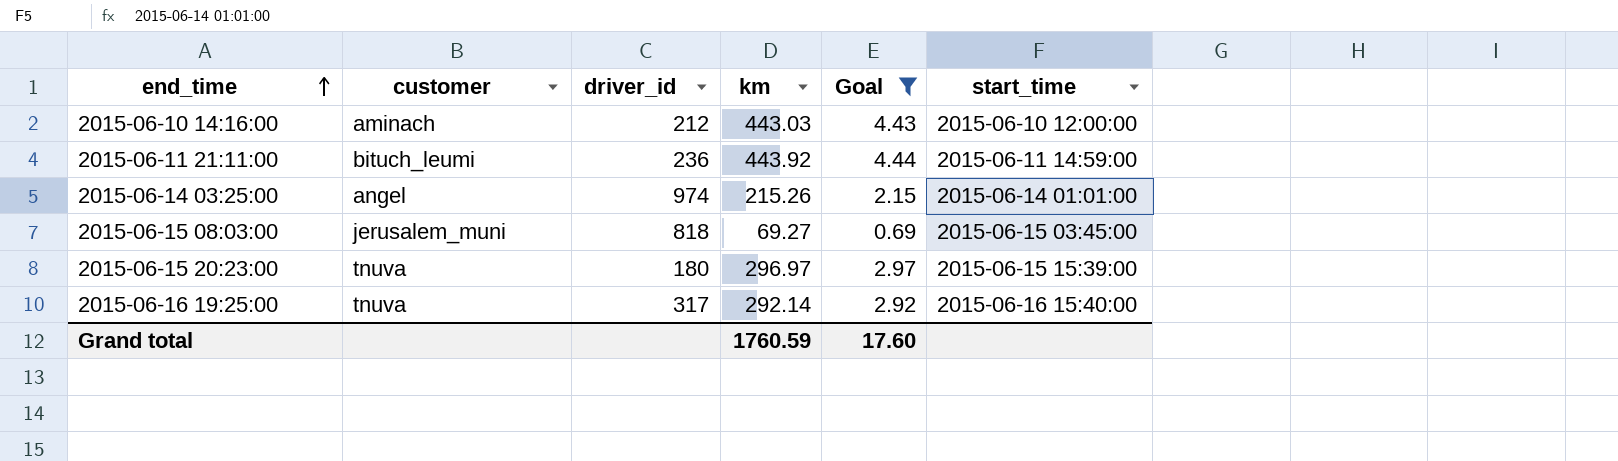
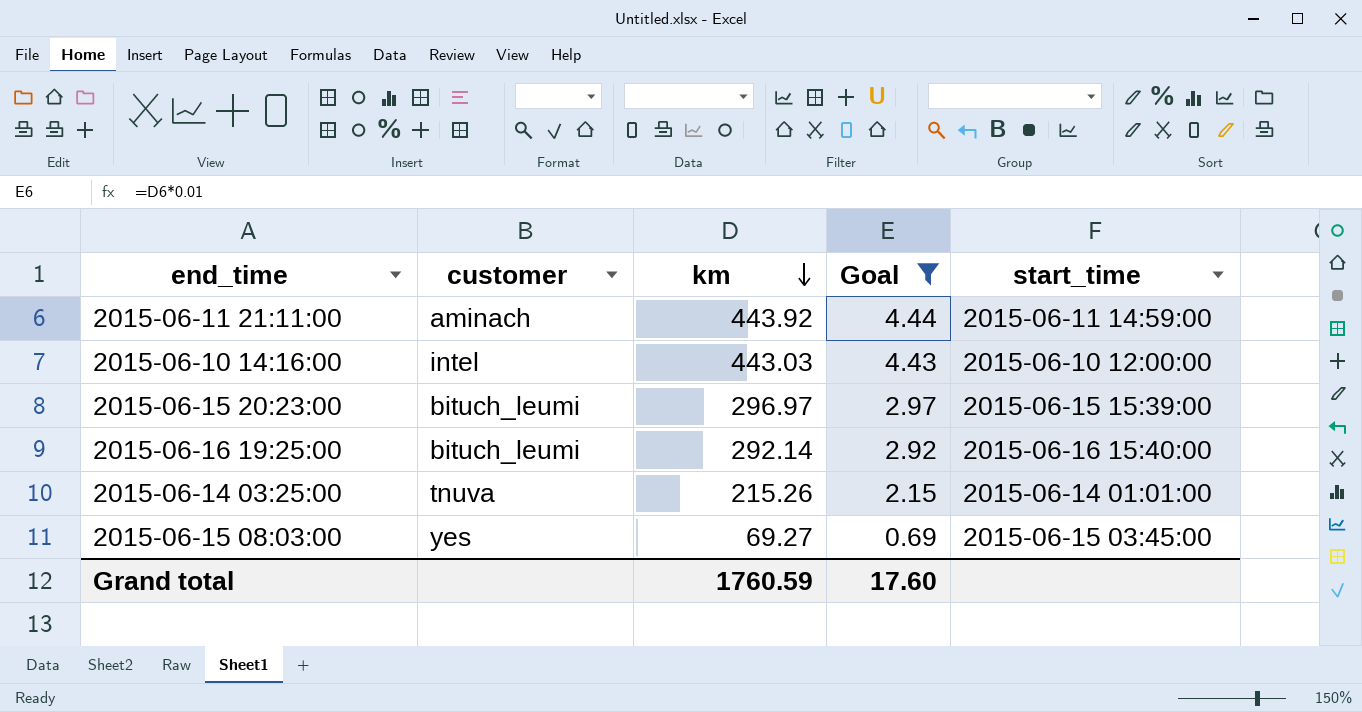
row order: end_time ascending -> km descending
column driver_id | position: 3 -> none
2015-06-11 21:11:00 | customer: bituch_leumi -> aminach
2015-06-10 14:16:00 | customer: aminach -> intel
2015-06-15 20:23:00 | customer: tnuva -> bituch_leumi
2015-06-16 19:25:00 | customer: tnuva -> bituch_leumi
2015-06-14 03:25:00 | customer: angel -> tnuva
2015-06-15 08:03:00 | customer: jerusalem_muni -> yes

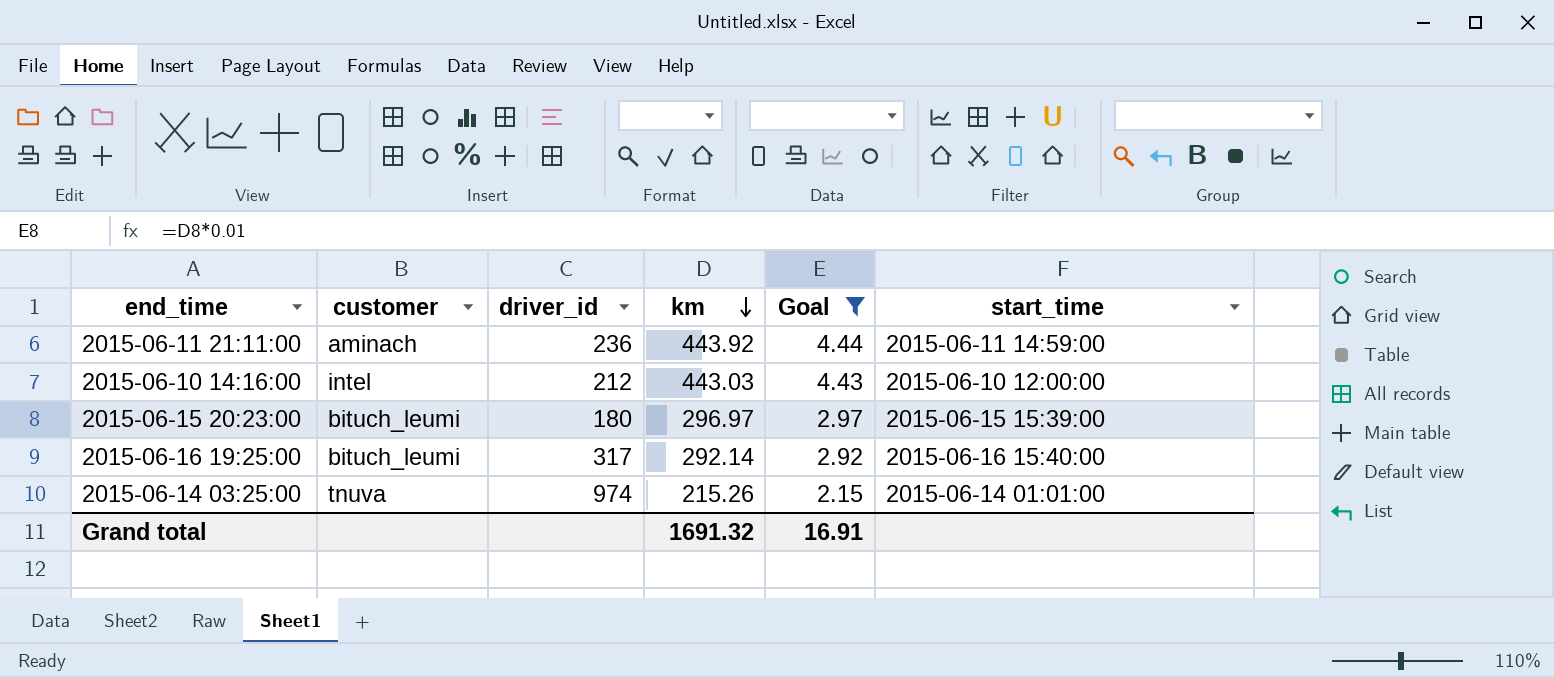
column driver_id | position: none -> 3
row 2015-06-15 08:03:00: yes | 69.27 | 0.69 | 2015-06-15 03:45:00 -> none
Grand total | km: 1760.59 -> 1691.32
Grand total | Goal: 17.60 -> 16.91

